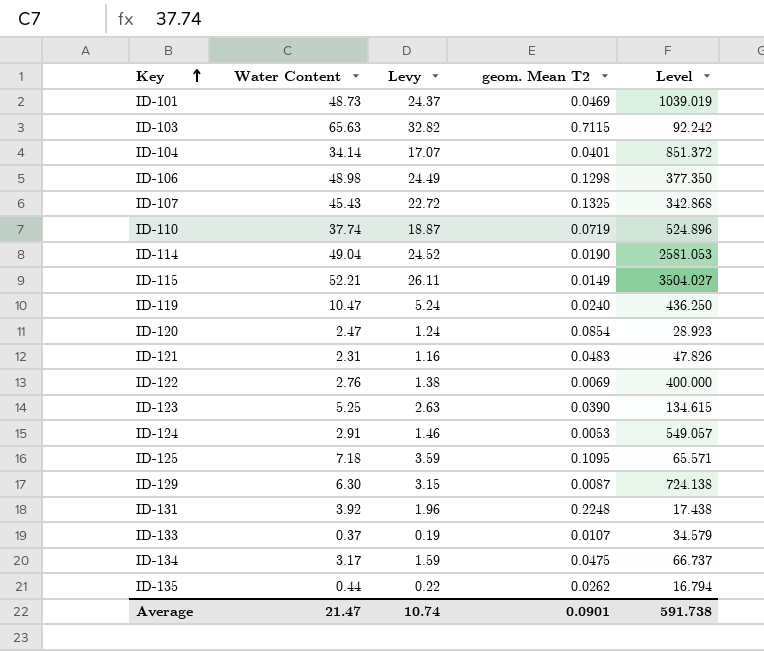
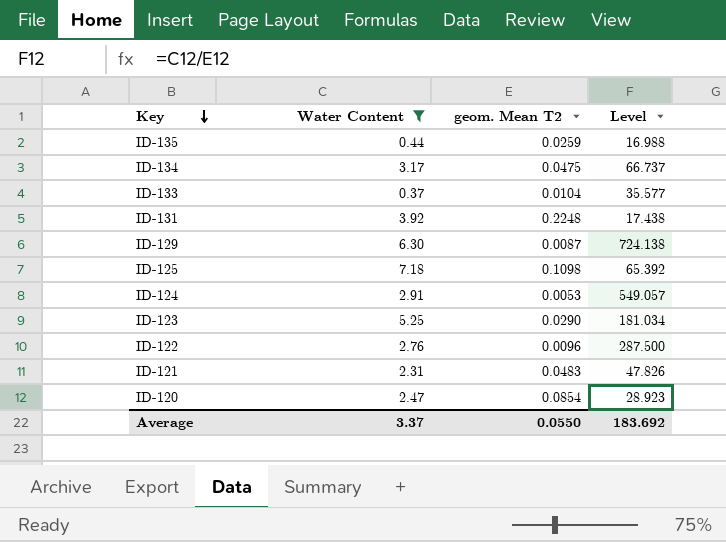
filter: none -> Water Content <= 7.18
row order: Key ascending -> Key descending
column Levy | formula: [Water Content] * 0.5 -> none
ID-135 | geom. Mean T2: 0.0262 -> 0.0259
ID-135 | Level: 16.794 -> 16.988
ID-133 | geom. Mean T2: 0.0107 -> 0.0104
ID-133 | Level: 34.579 -> 35.577
ID-125 | geom. Mean T2: 0.1095 -> 0.1098
ID-125 | Level: 65.571 -> 65.392
ID-123 | geom. Mean T2: 0.0390 -> 0.0290
ID-123 | Level: 134.615 -> 181.034
ID-122 | geom. Mean T2: 0.0069 -> 0.0096
ID-122 | Level: 400.000 -> 287.500
Average | Water Content: 21.47 -> 3.37
Average | geom. Mean T2: 0.0901 -> 0.0550
Average | Level: 591.738 -> 183.692

